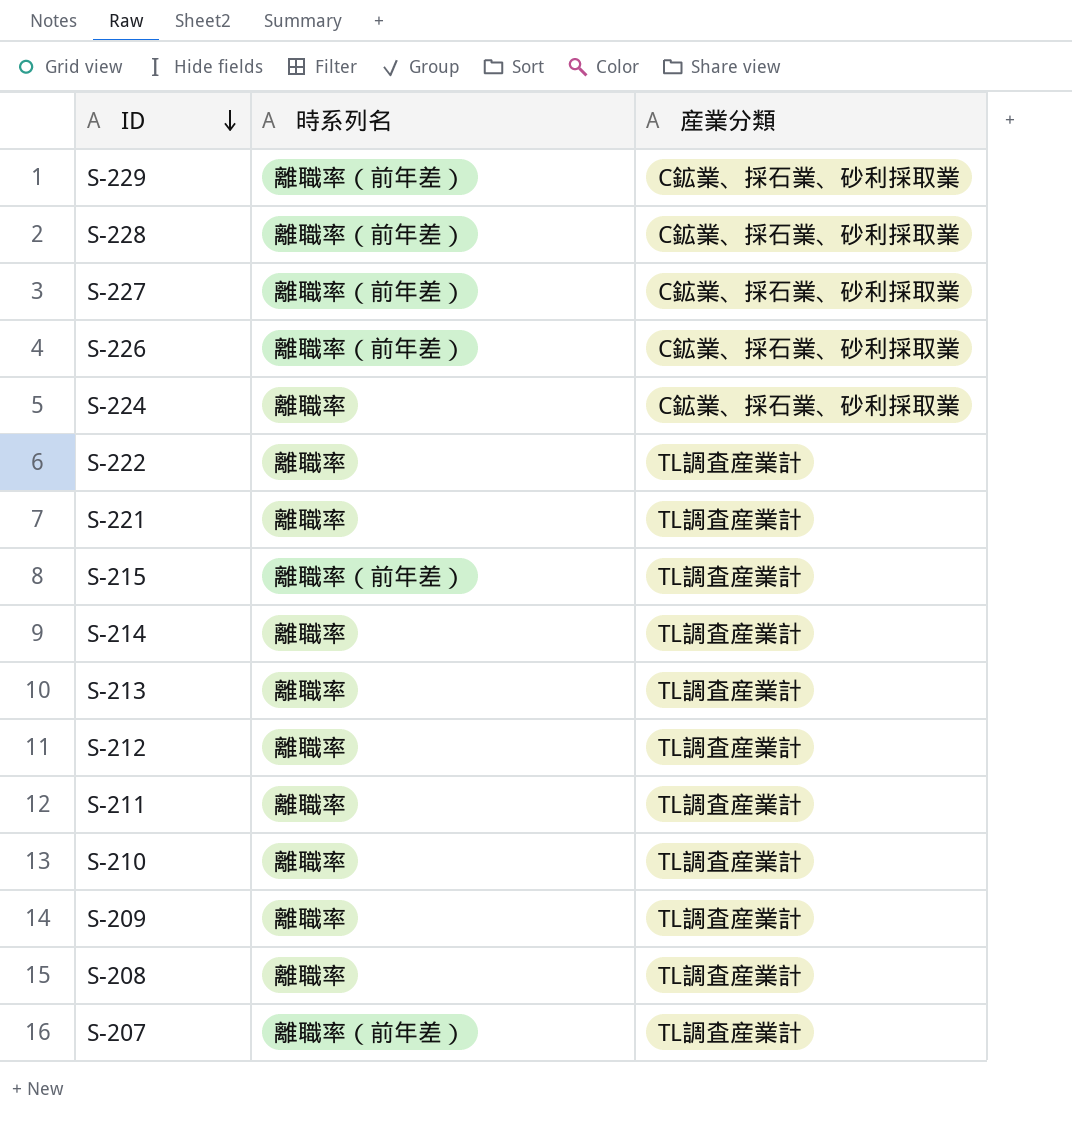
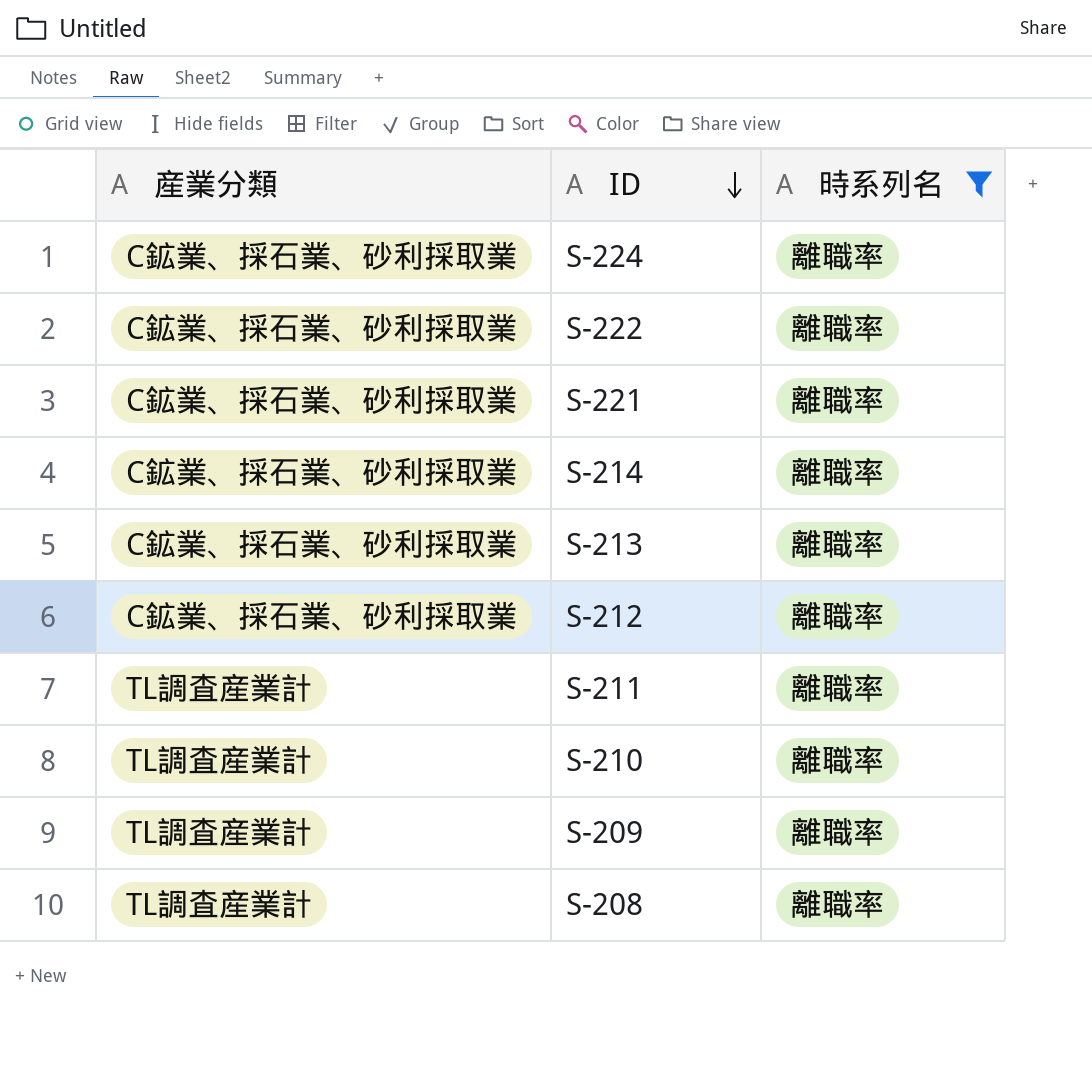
filter: none -> 時系列名 = 離職率
column 産業分類 | position: 3 -> 1
S-222 | 産業分類: TL調査産業計 -> C鉱業、採石業、砂利採取業
S-221 | 産業分類: TL調査産業計 -> C鉱業、採石業、砂利採取業
S-214 | 産業分類: TL調査産業計 -> C鉱業、採石業、砂利採取業
S-213 | 産業分類: TL調査産業計 -> C鉱業、採石業、砂利採取業
S-212 | 産業分類: TL調査産業計 -> C鉱業、採石業、砂利採取業

